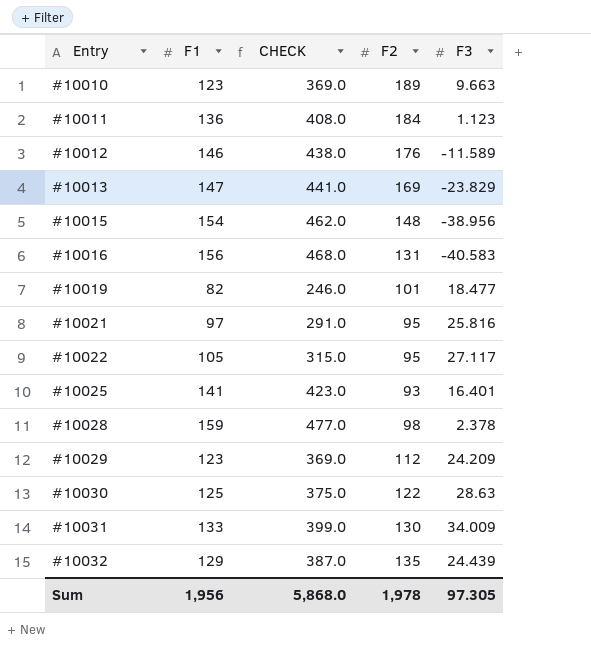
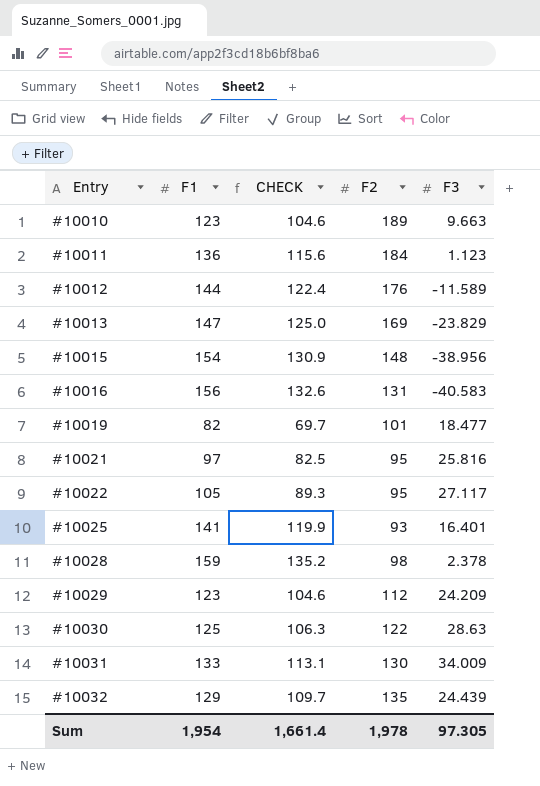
column CHECK | formula: [F1] * 3 -> [F1] * 0.85
#10012 | F1: 146 -> 144
Sum | F1: 1,956 -> 1,954
Sum | CHECK: 5,868.0 -> 1,661.4

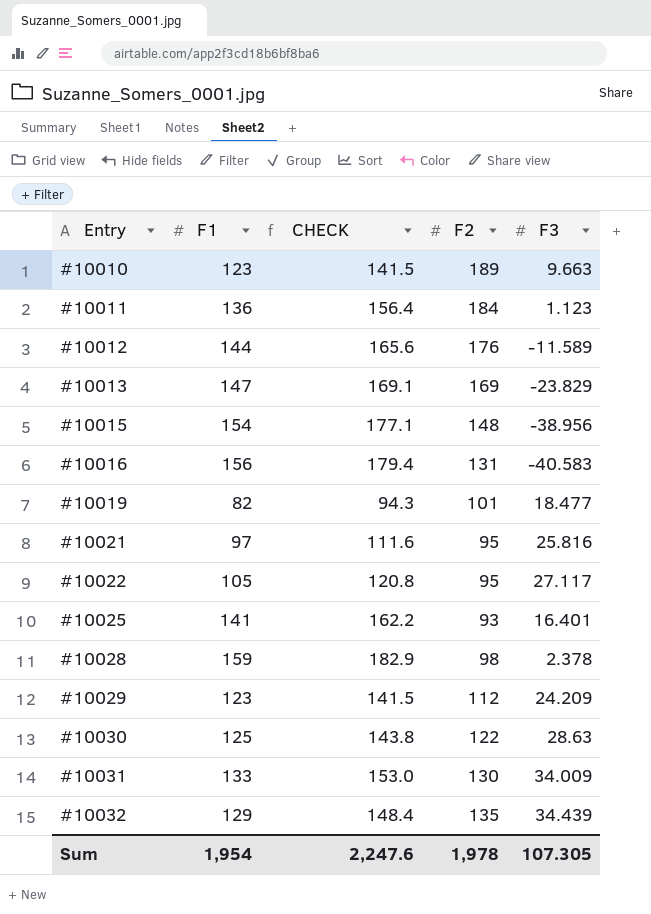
column CHECK | formula: [F1] * 0.85 -> [F1] * 1.15
#10032 | F3: 24.439 -> 34.439
Sum | CHECK: 1,661.4 -> 2,247.6
Sum | F3: 97.305 -> 107.305

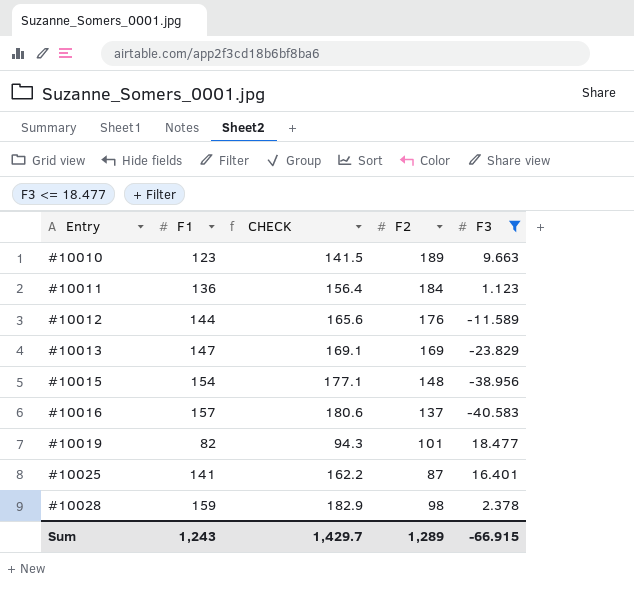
filter: none -> F3 <= 18.477
#10016 | F1: 156 -> 157
#10016 | CHECK: 179.4 -> 180.6
#10016 | F2: 131 -> 137
#10025 | F2: 93 -> 87
Sum | F1: 1,954 -> 1,243
Sum | CHECK: 2,247.6 -> 1,429.7
Sum | F2: 1,978 -> 1,289
Sum | F3: 107.305 -> -66.915

